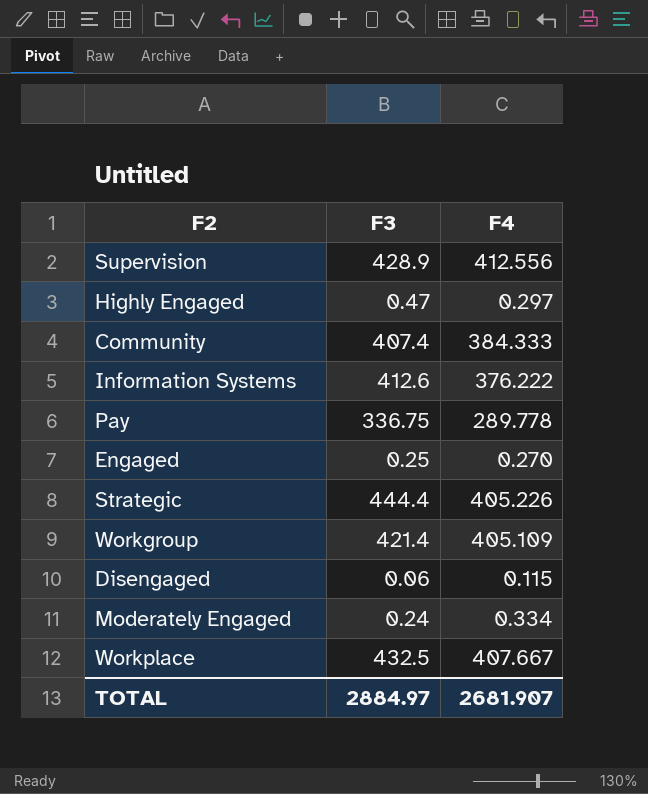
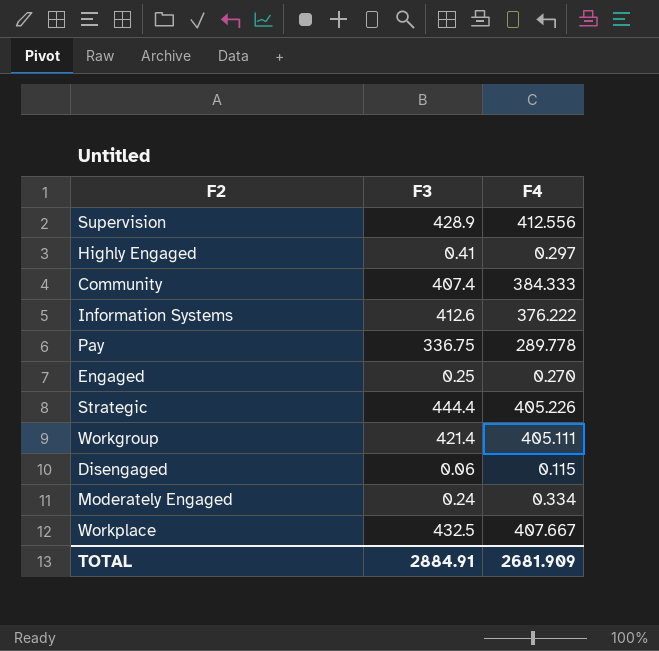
Highly Engaged | F3: 0.47 -> 0.41
Workgroup | F4: 405.109 -> 405.111
TOTAL | F3: 2884.97 -> 2884.91
TOTAL | F4: 2681.907 -> 2681.909

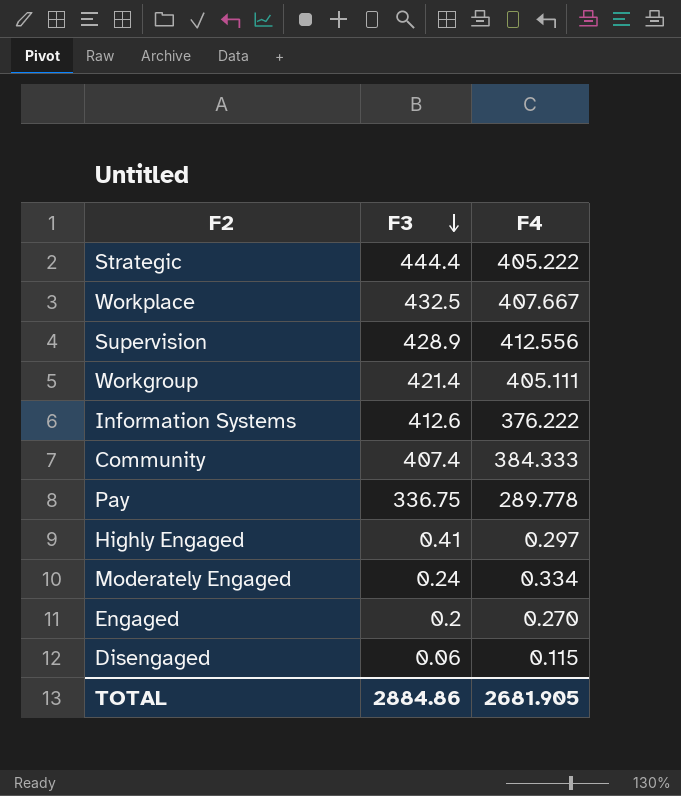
row order: none -> F3 descending
Strategic | F4: 405.226 -> 405.222
Engaged | F3: 0.25 -> 0.2
TOTAL | F3: 2884.91 -> 2884.86
TOTAL | F4: 2681.909 -> 2681.905

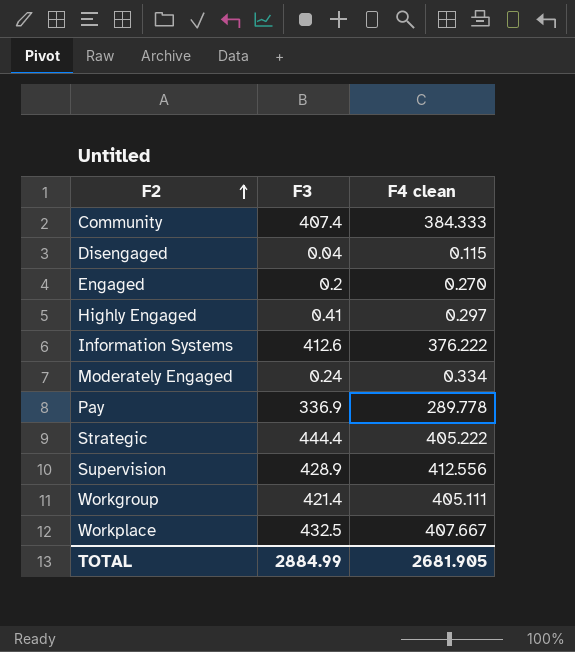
row order: F3 descending -> F2 ascending
column name: F4 -> F4 clean
Disengaged | F3: 0.06 -> 0.04
Pay | F3: 336.75 -> 336.9
TOTAL | F3: 2884.86 -> 2884.99

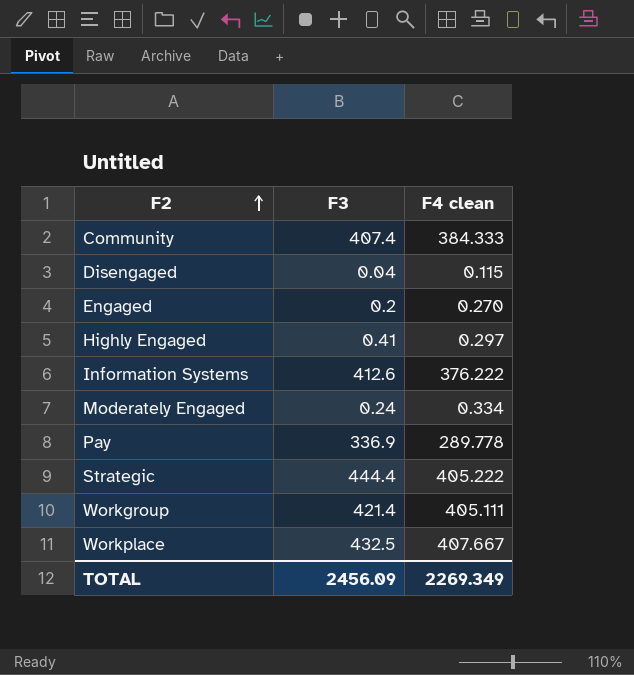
row Supervision: 428.9 | 412.556 -> none
TOTAL | F3: 2884.99 -> 2456.09
TOTAL | F4 clean: 2681.905 -> 2269.349

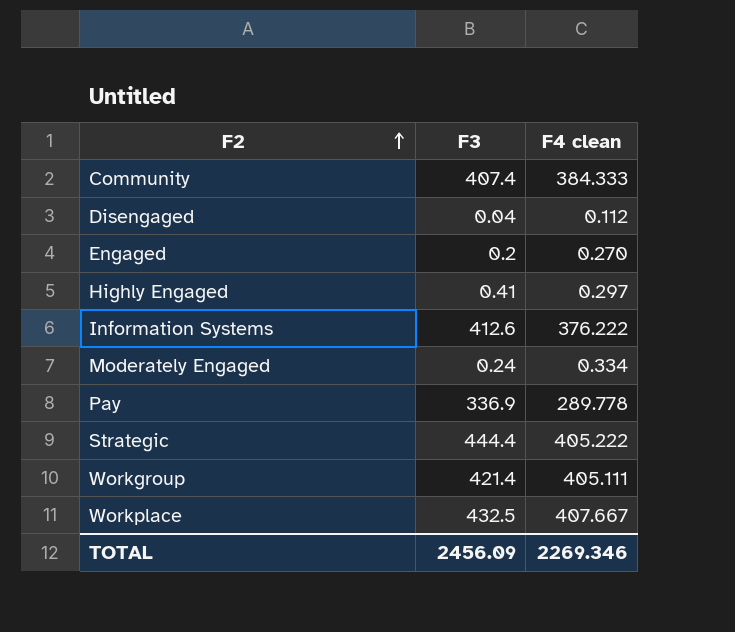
Disengaged | F4 clean: 0.115 -> 0.112
TOTAL | F4 clean: 2269.349 -> 2269.346

